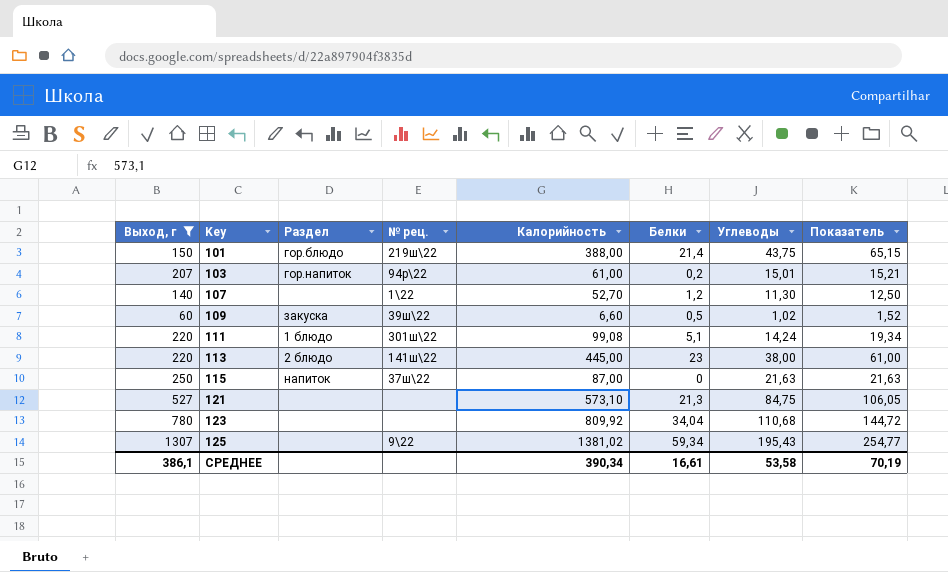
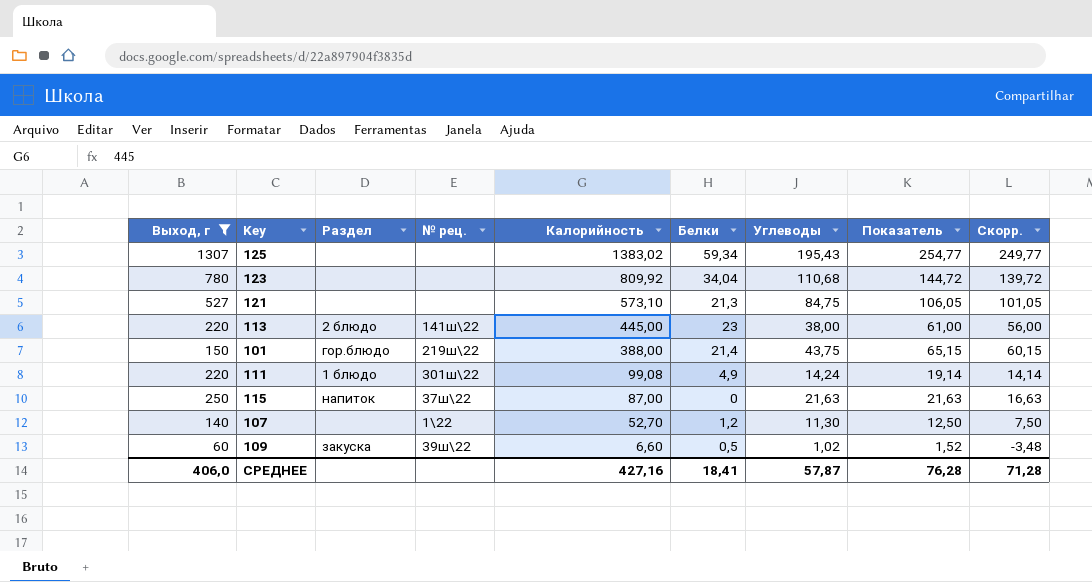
row order: Key ascending -> Калорийность descending
column Скорр. | formula: none -> [Показатель] - 5
row 103: 207 | гор.напиток | 94р\22 | 61,00 | 0,2 | 15,01 | 15,21 -> none
125 | № рец.: 9\22 -> none
125 | Калорийность: 1381,02 -> 1383,02
111 | Белки: 5,1 -> 4,9
111 | Показатель: 19,34 -> 19,14
СРЕДНЕЕ | Выход, г: 386,1 -> 406,0
СРЕДНЕЕ | Калорийность: 390,34 -> 427,16
СРЕДНЕЕ | Белки: 16,61 -> 18,41
СРЕДНЕЕ | Углеводы: 53,58 -> 57,87
СРЕДНЕЕ | Показатель: 70,19 -> 76,28

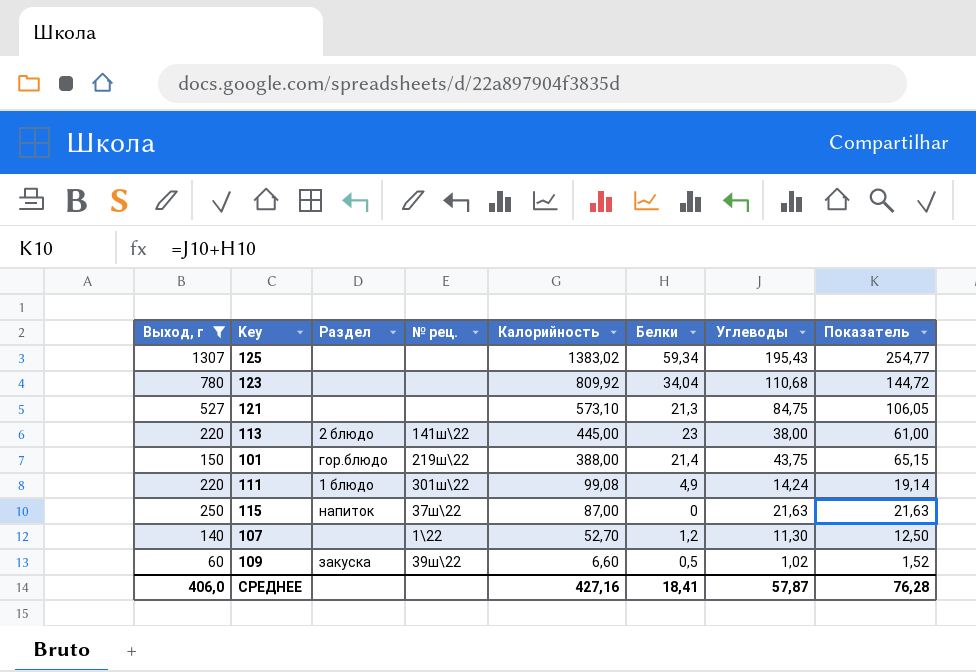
column Скорр. | formula: [Показатель] - 5 -> none

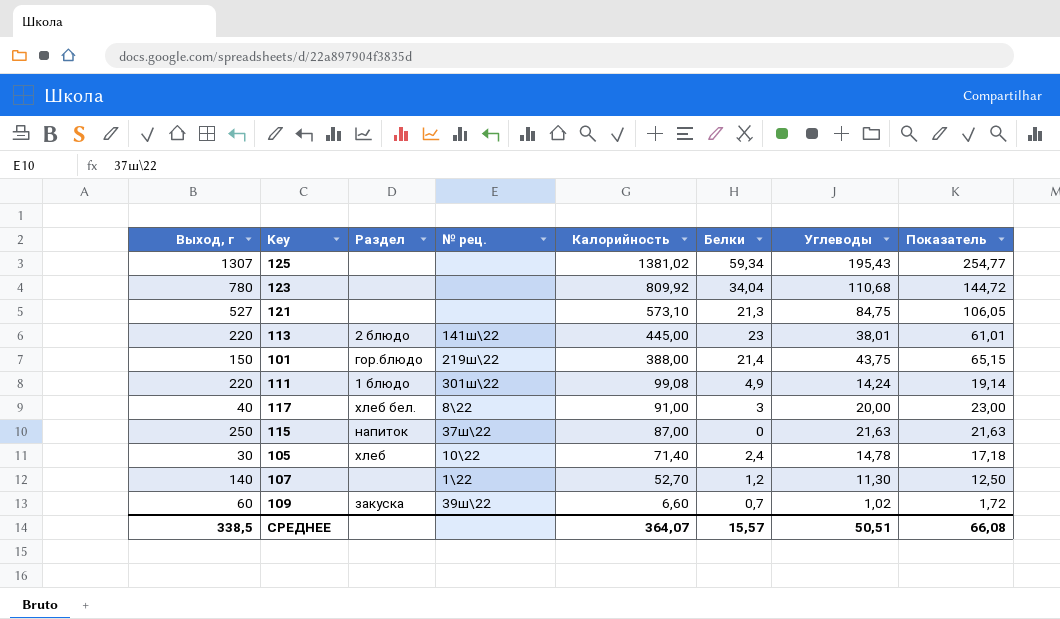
filter: Выход, г >= 60 -> none
125 | Калорийность: 1383,02 -> 1381,02
113 | Углеводы: 38,00 -> 38,01
113 | Показатель: 61,00 -> 61,01
109 | Белки: 0,5 -> 0,7
109 | Показатель: 1,52 -> 1,72
СРЕДНЕЕ | Выход, г: 406,0 -> 338,5
СРЕДНЕЕ | Калорийность: 427,16 -> 364,07
СРЕДНЕЕ | Белки: 18,41 -> 15,57
СРЕДНЕЕ | Углеводы: 57,87 -> 50,51
СРЕДНЕЕ | Показатель: 76,28 -> 66,08

